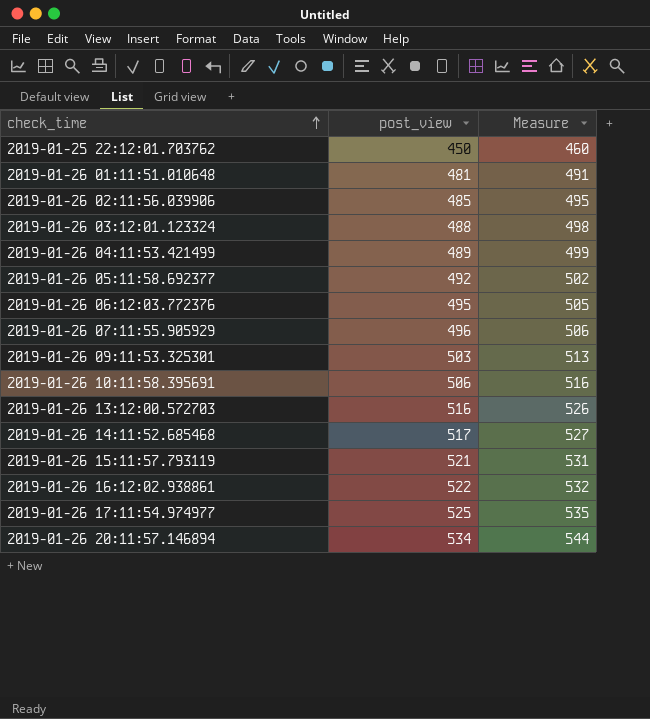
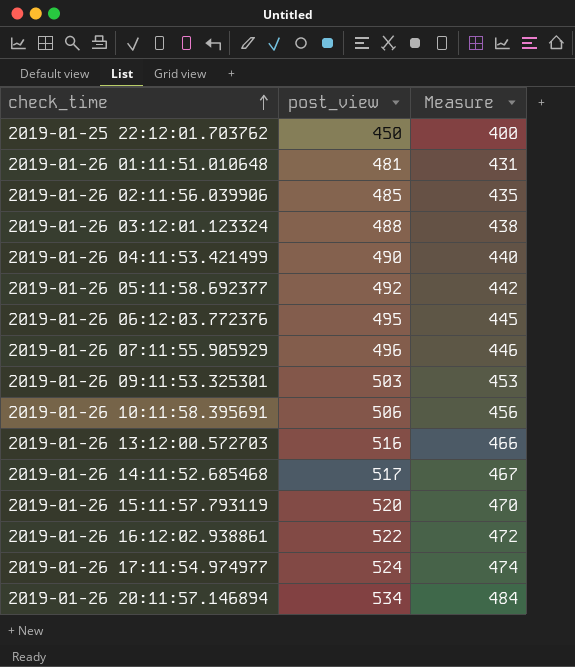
column Measure | formula: [post_view] + 10 -> [post_view] - 50
2019-01-26 04:11:53.421499 | post_view: 489 -> 490
2019-01-26 15:11:57.793119 | post_view: 521 -> 520
2019-01-26 17:11:54.974977 | post_view: 525 -> 524

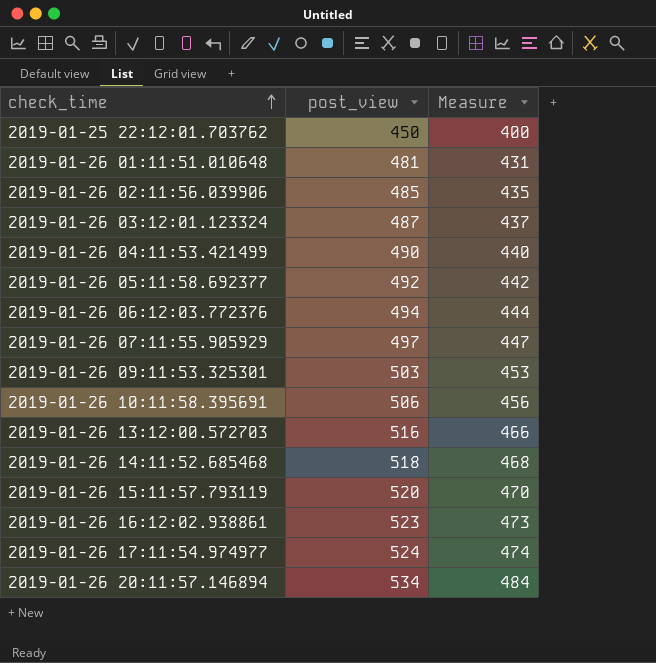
2019-01-26 03:12:01.123324 | post_view: 488 -> 487
2019-01-26 03:12:01.123324 | Measure: 438 -> 437
2019-01-26 06:12:03.772376 | post_view: 495 -> 494
2019-01-26 06:12:03.772376 | Measure: 445 -> 444
2019-01-26 07:11:55.905929 | post_view: 496 -> 497
2019-01-26 07:11:55.905929 | Measure: 446 -> 447
2019-01-26 14:11:52.685468 | post_view: 517 -> 518
2019-01-26 14:11:52.685468 | Measure: 467 -> 468
2019-01-26 16:12:02.938861 | post_view: 522 -> 523
2019-01-26 16:12:02.938861 | Measure: 472 -> 473

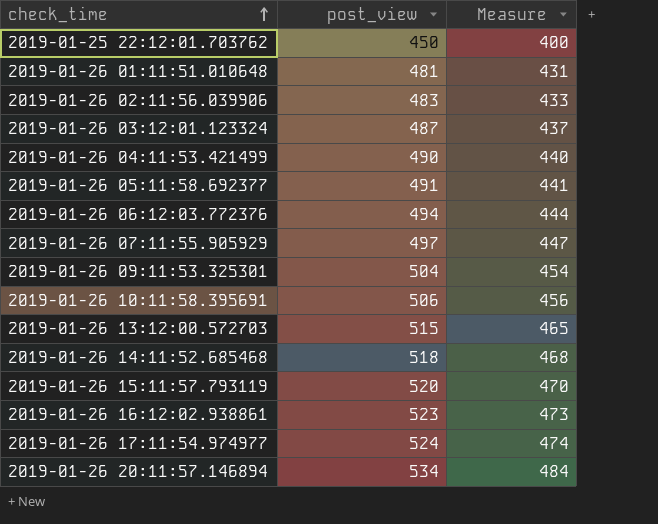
2019-01-26 02:11:56.039906 | post_view: 485 -> 483
2019-01-26 02:11:56.039906 | Measure: 435 -> 433
2019-01-26 05:11:58.692377 | post_view: 492 -> 491
2019-01-26 05:11:58.692377 | Measure: 442 -> 441
2019-01-26 09:11:53.325301 | post_view: 503 -> 504
2019-01-26 09:11:53.325301 | Measure: 453 -> 454
2019-01-26 13:12:00.572703 | post_view: 516 -> 515
2019-01-26 13:12:00.572703 | Measure: 466 -> 465

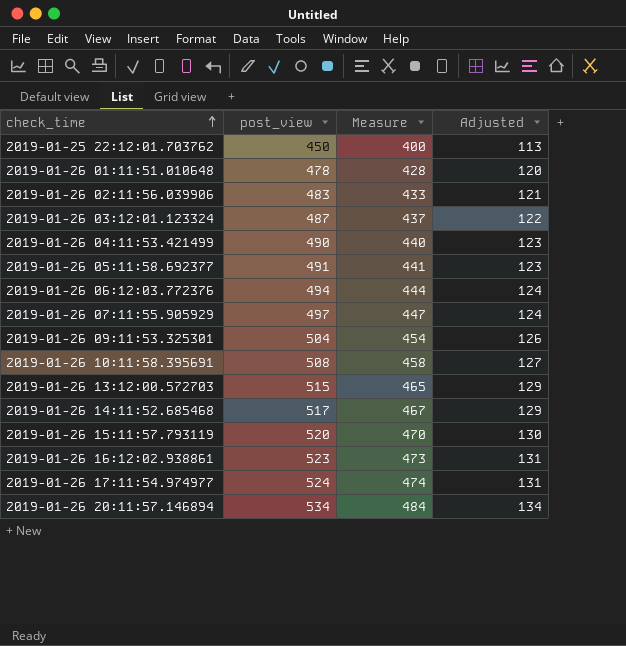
column Adjusted | formula: none -> [post_view] * 0.25
2019-01-26 01:11:51.010648 | post_view: 481 -> 478
2019-01-26 01:11:51.010648 | Measure: 431 -> 428
2019-01-26 10:11:58.395691 | post_view: 506 -> 508
2019-01-26 10:11:58.395691 | Measure: 456 -> 458
2019-01-26 14:11:52.685468 | post_view: 518 -> 517
2019-01-26 14:11:52.685468 | Measure: 468 -> 467

